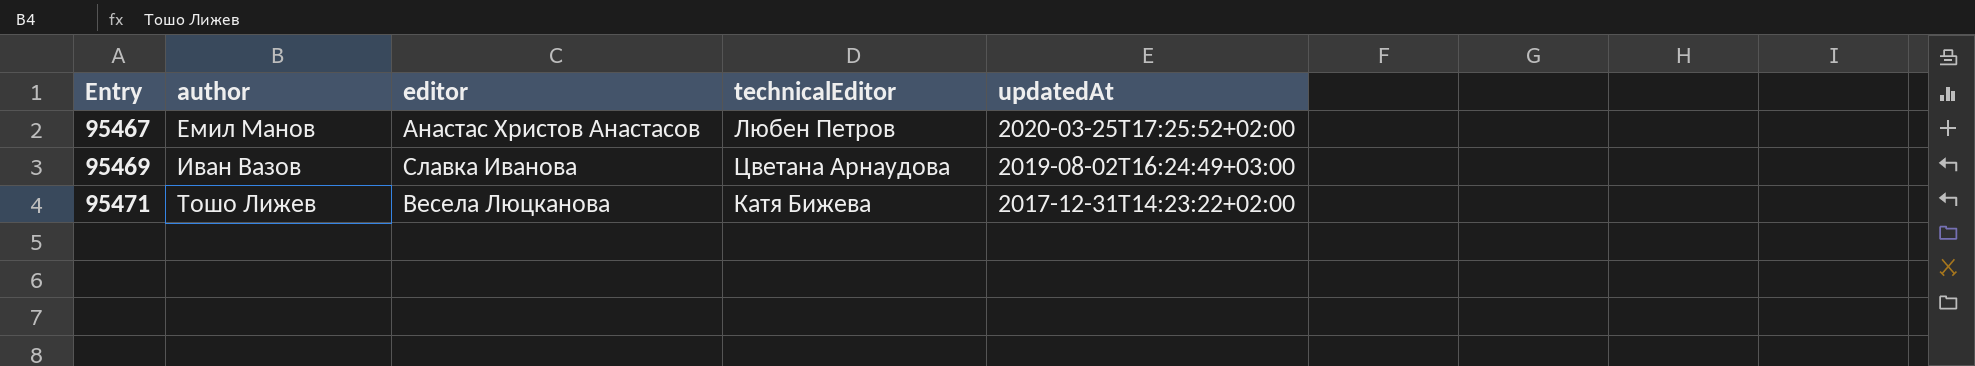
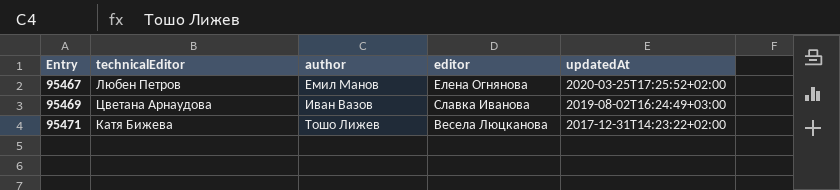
column technicalEditor | position: 4 -> 2
95467 | editor: Анастас Христов Анастасов -> Елена Огнянова

